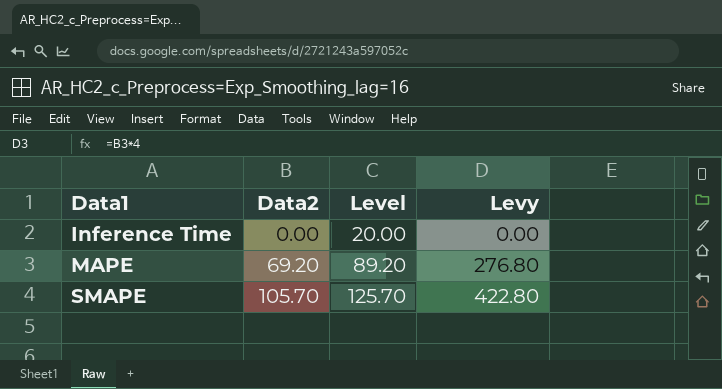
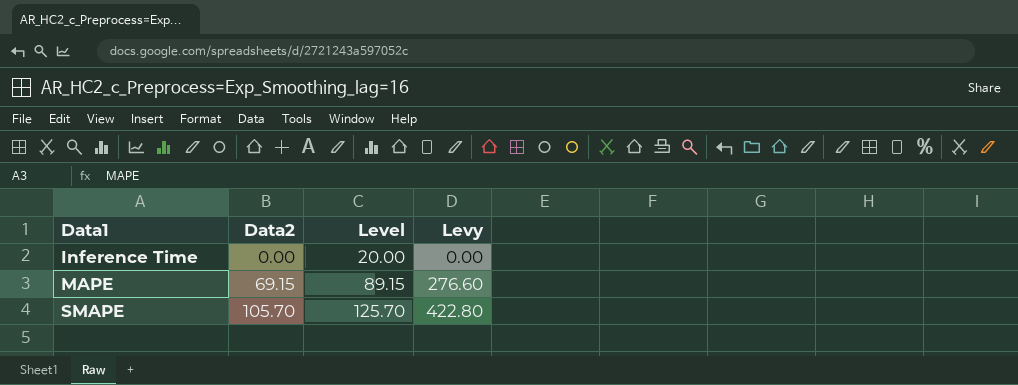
MAPE | Data2: 69.20 -> 69.15
MAPE | Level: 89.20 -> 89.15
MAPE | Levy: 276.80 -> 276.60

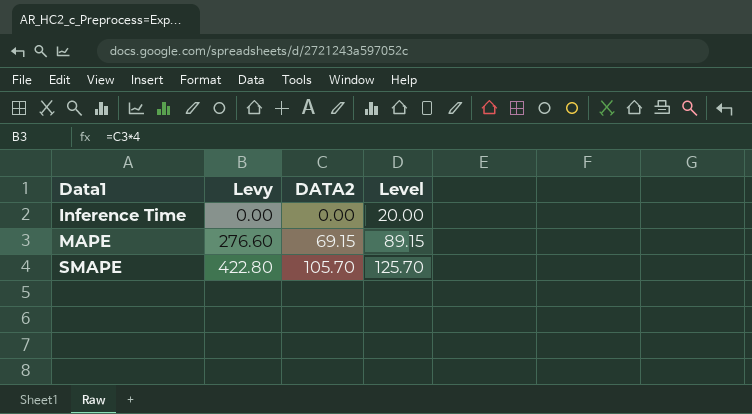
column Levy | position: 4 -> 2
column name: Data2 -> DATA2

